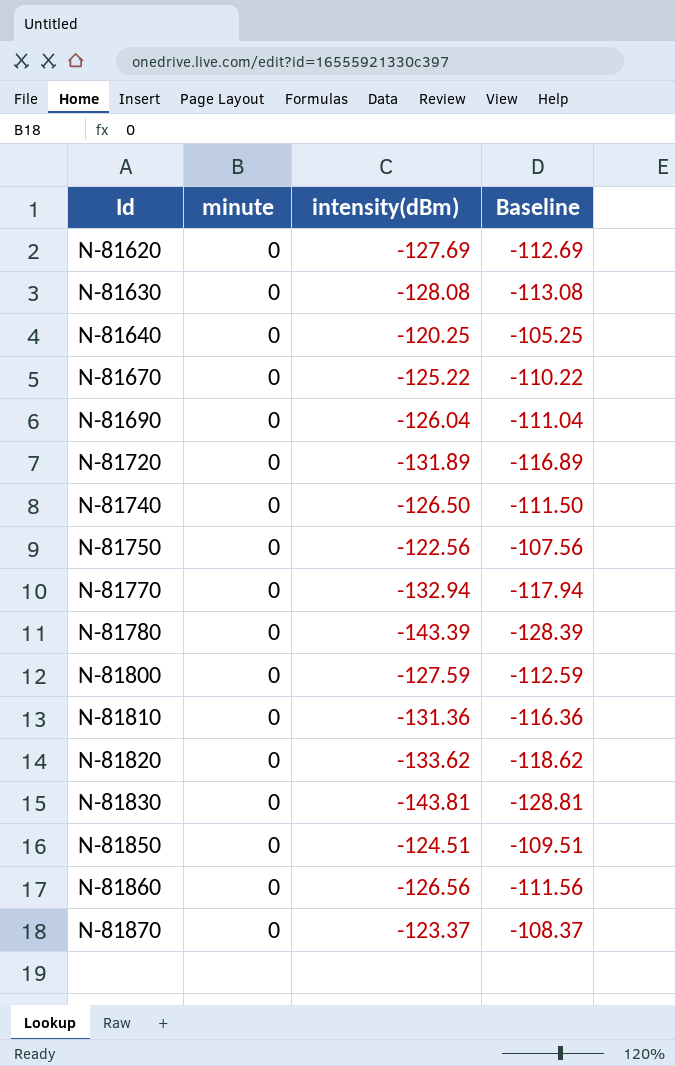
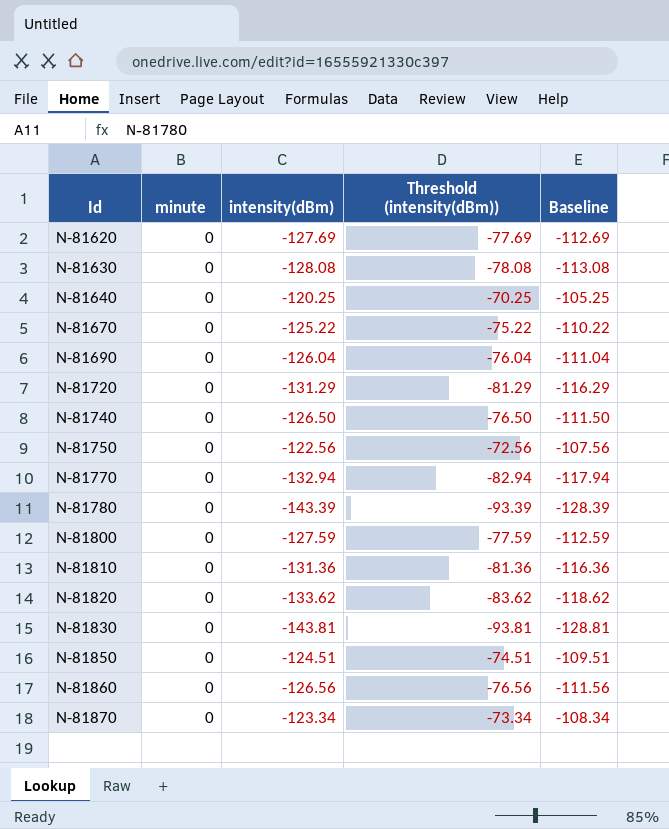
column Threshold (intensity(dBm)) | formula: none -> [intensity(dBm)] + 50
N-81720 | intensity(dBm): -131.89 -> -131.29
N-81720 | Baseline: -116.89 -> -116.29
N-81870 | intensity(dBm): -123.37 -> -123.34
N-81870 | Baseline: -108.37 -> -108.34

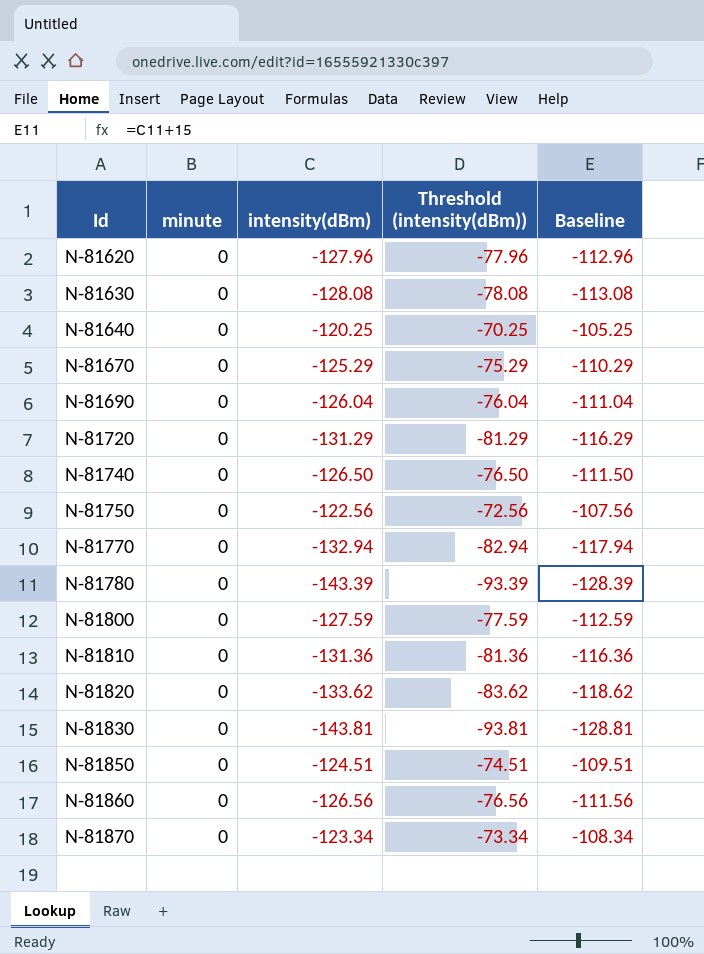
N-81620 | intensity(dBm): -127.69 -> -127.96
N-81620 | Threshold (intensity(dBm)): -77.69 -> -77.96
N-81620 | Baseline: -112.69 -> -112.96
N-81670 | intensity(dBm): -125.22 -> -125.29
N-81670 | Threshold (intensity(dBm)): -75.22 -> -75.29
N-81670 | Baseline: -110.22 -> -110.29

